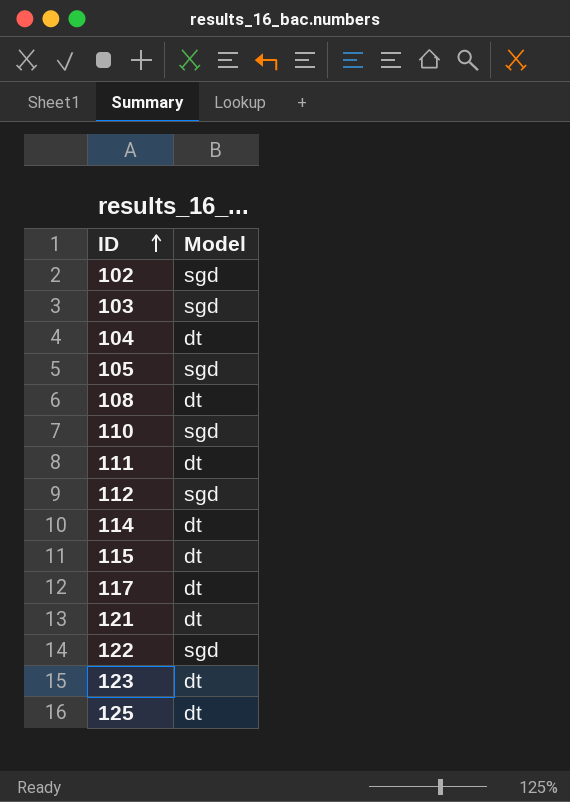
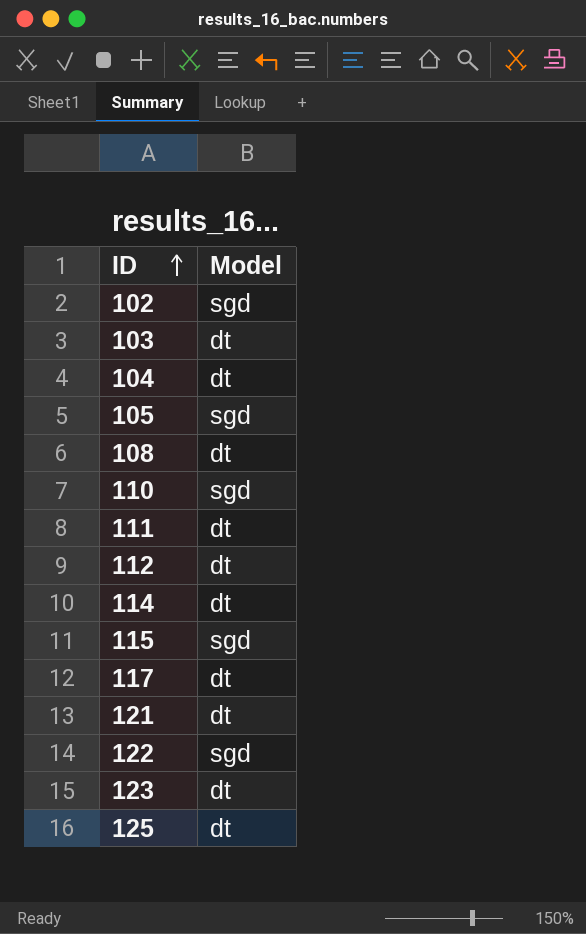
103 | Model: sgd -> dt
112 | Model: sgd -> dt
115 | Model: dt -> sgd

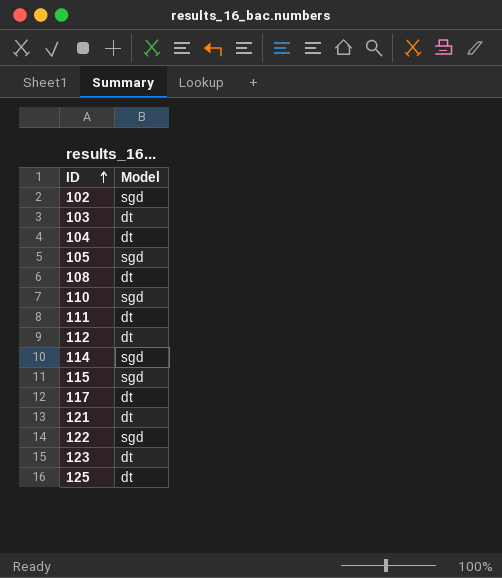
114 | Model: dt -> sgd

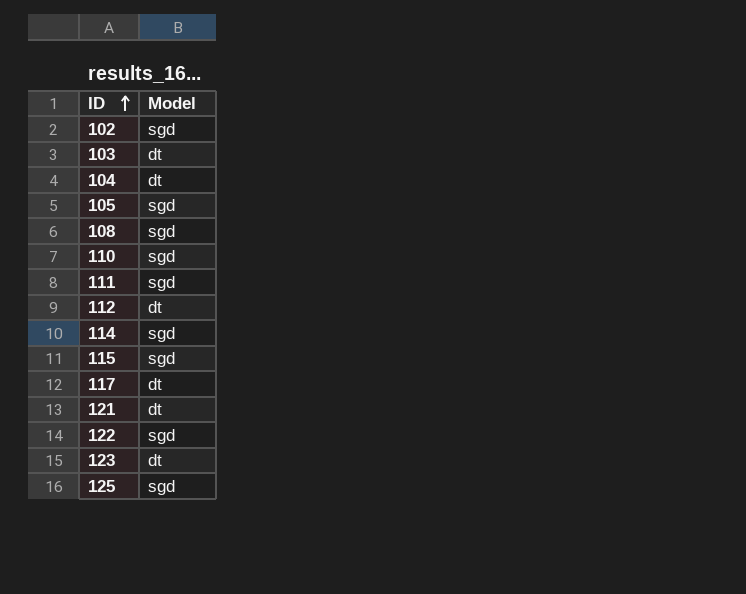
108 | Model: dt -> sgd
111 | Model: dt -> sgd
125 | Model: dt -> sgd

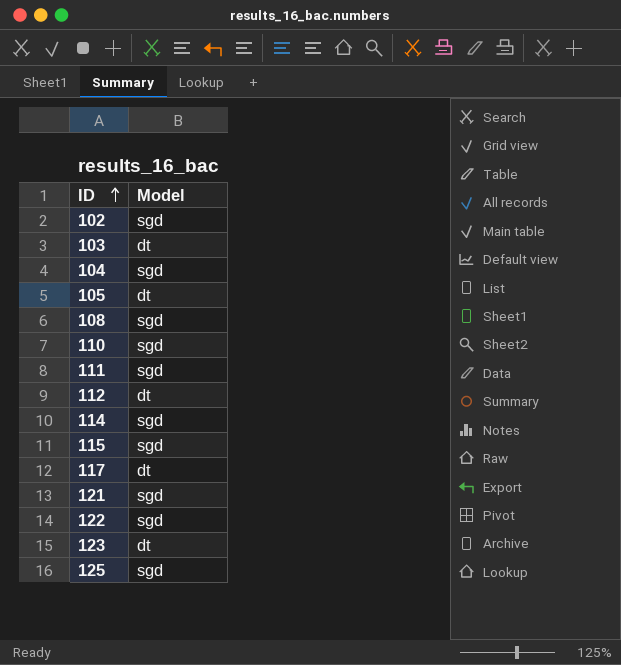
104 | Model: dt -> sgd
105 | Model: sgd -> dt
121 | Model: dt -> sgd

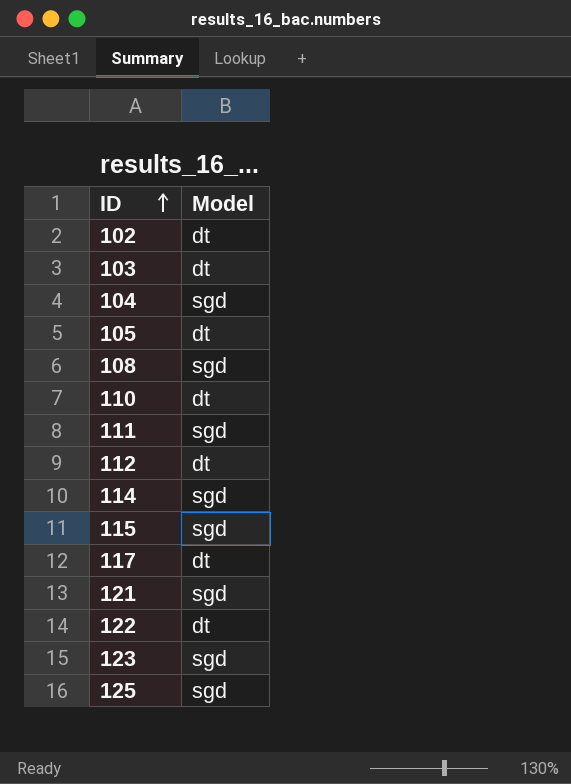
102 | Model: sgd -> dt
110 | Model: sgd -> dt
122 | Model: sgd -> dt
123 | Model: dt -> sgd

